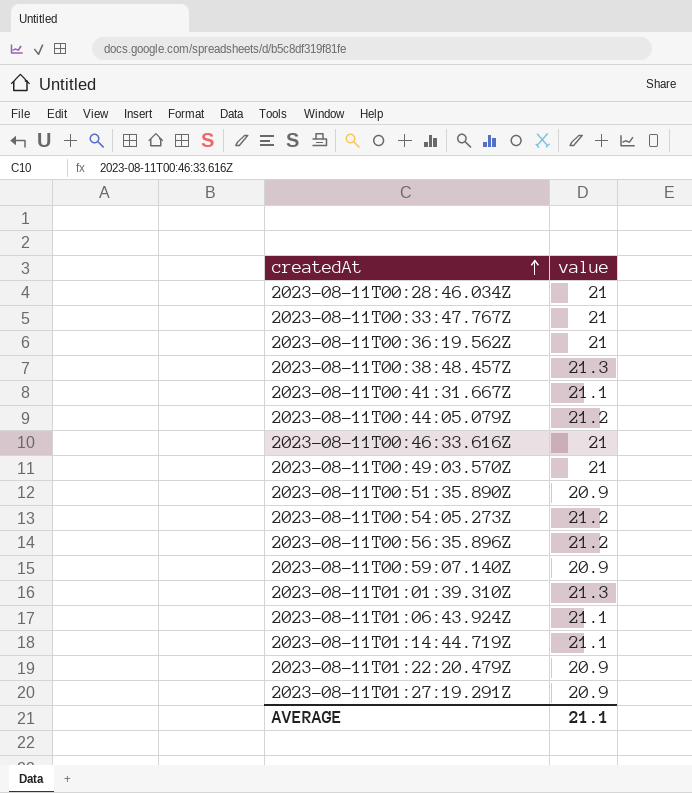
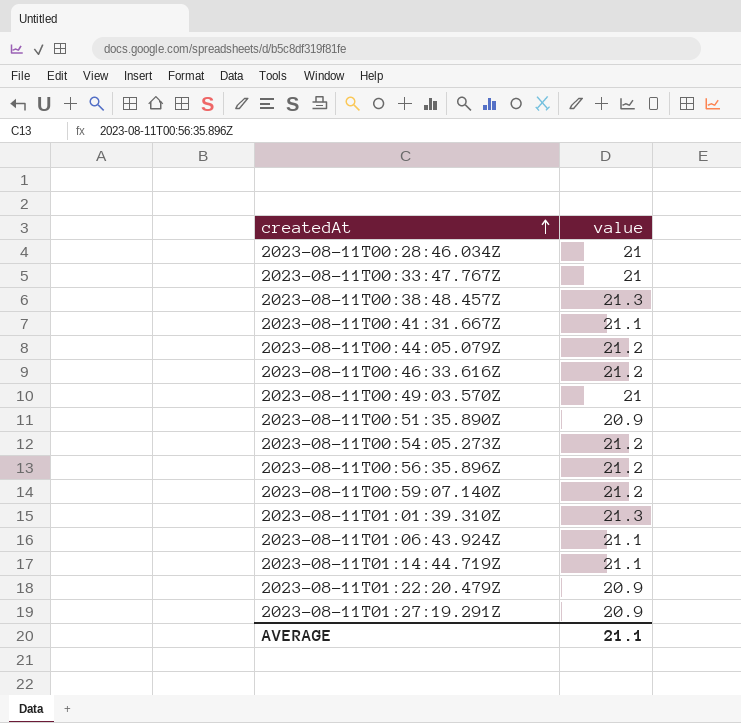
row 2023-08-11T00:36:19.562Z: 21 -> none
2023-08-11T00:46:33.616Z | value: 21 -> 21.2
2023-08-11T00:59:07.140Z | value: 20.9 -> 21.2

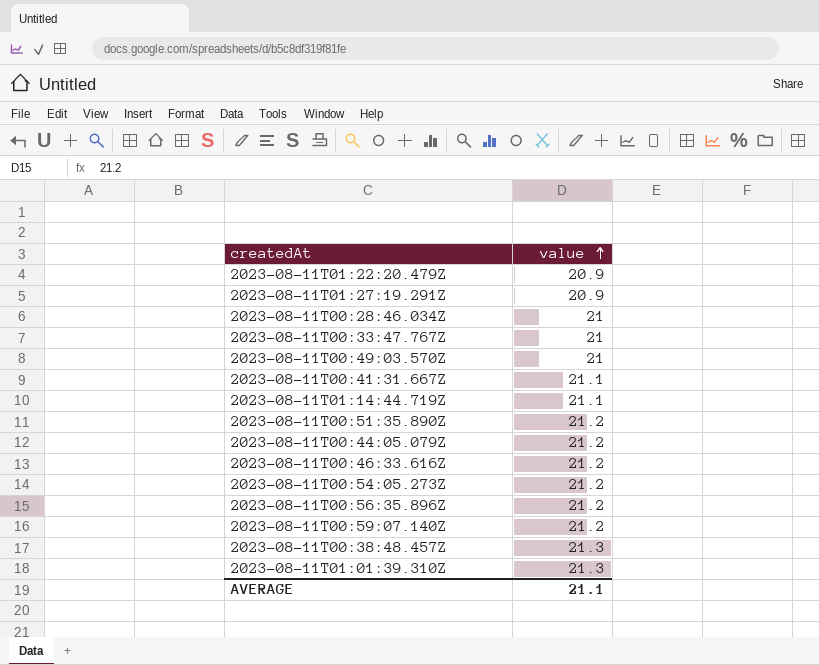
row order: createdAt ascending -> value ascending
row 2023-08-11T01:06:43.924Z: 21.1 -> none
2023-08-11T00:51:35.890Z | value: 20.9 -> 21.2

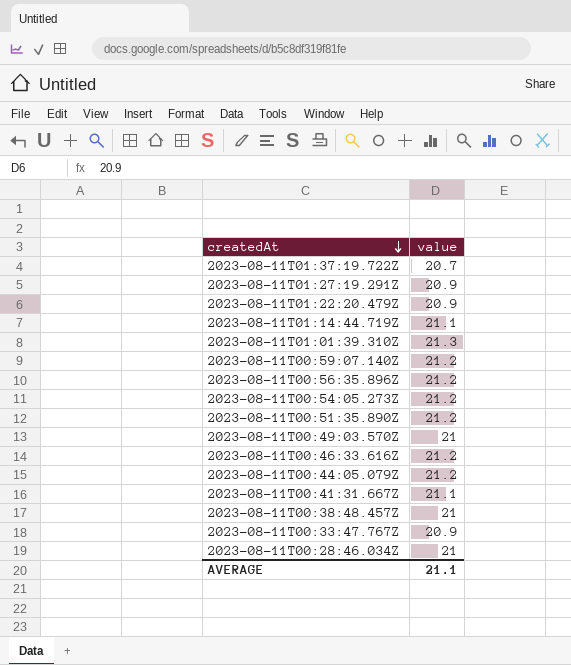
row order: value ascending -> createdAt descending
row 2023-08-11T01:37:19.722Z: none -> 20.7
2023-08-11T00:38:48.457Z | value: 21.3 -> 21
2023-08-11T00:33:47.767Z | value: 21 -> 20.9

